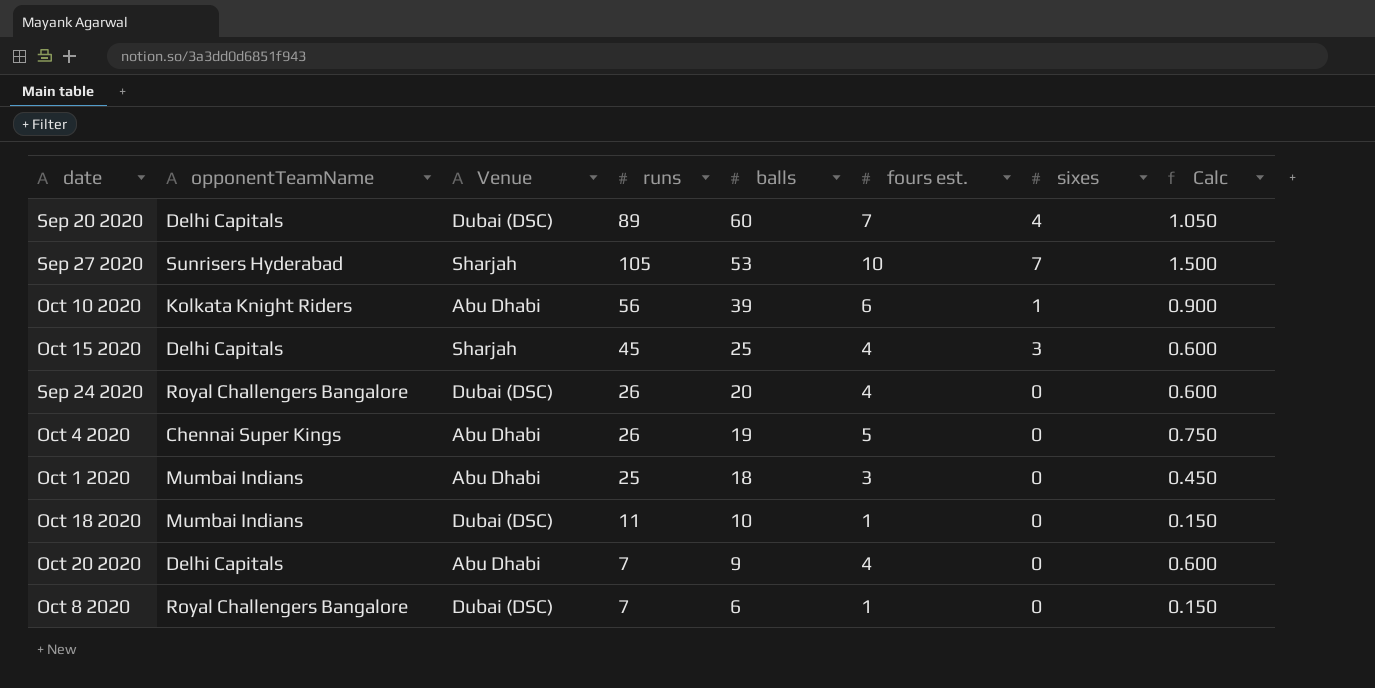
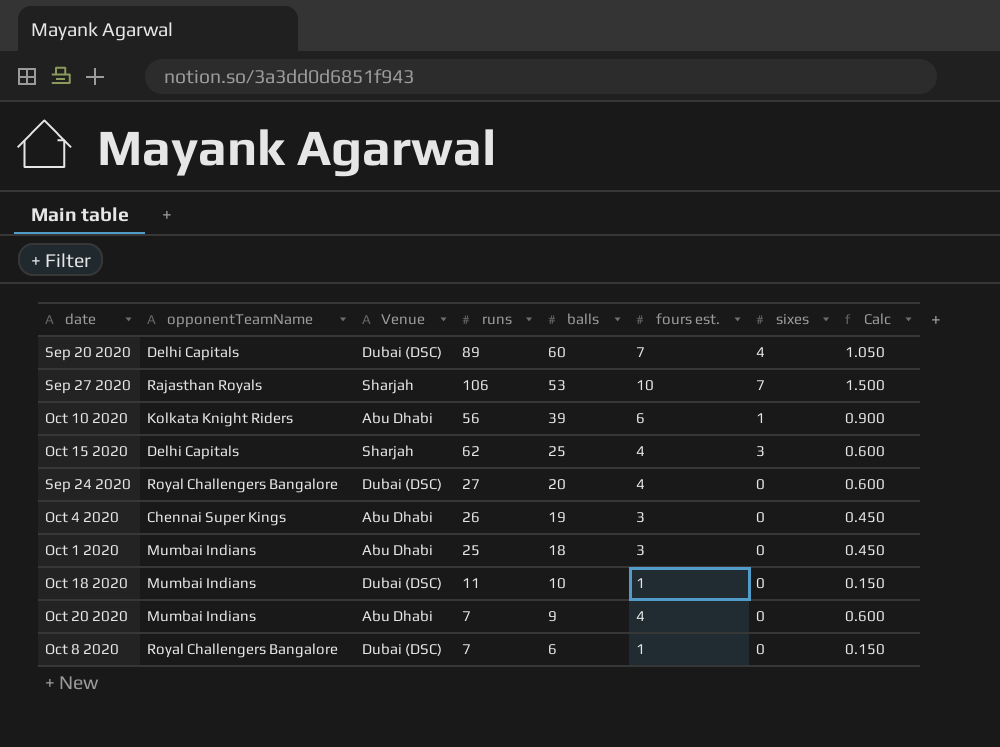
Sep 27 2020 | opponentTeamName: Sunrisers Hyderabad -> Rajasthan Royals
Sep 27 2020 | runs: 105 -> 106
Oct 15 2020 | runs: 45 -> 62
Sep 24 2020 | runs: 26 -> 27
Oct 4 2020 | fours est.: 5 -> 3
Oct 4 2020 | Calc: 0.750 -> 0.450
Oct 20 2020 | opponentTeamName: Delhi Capitals -> Mumbai Indians

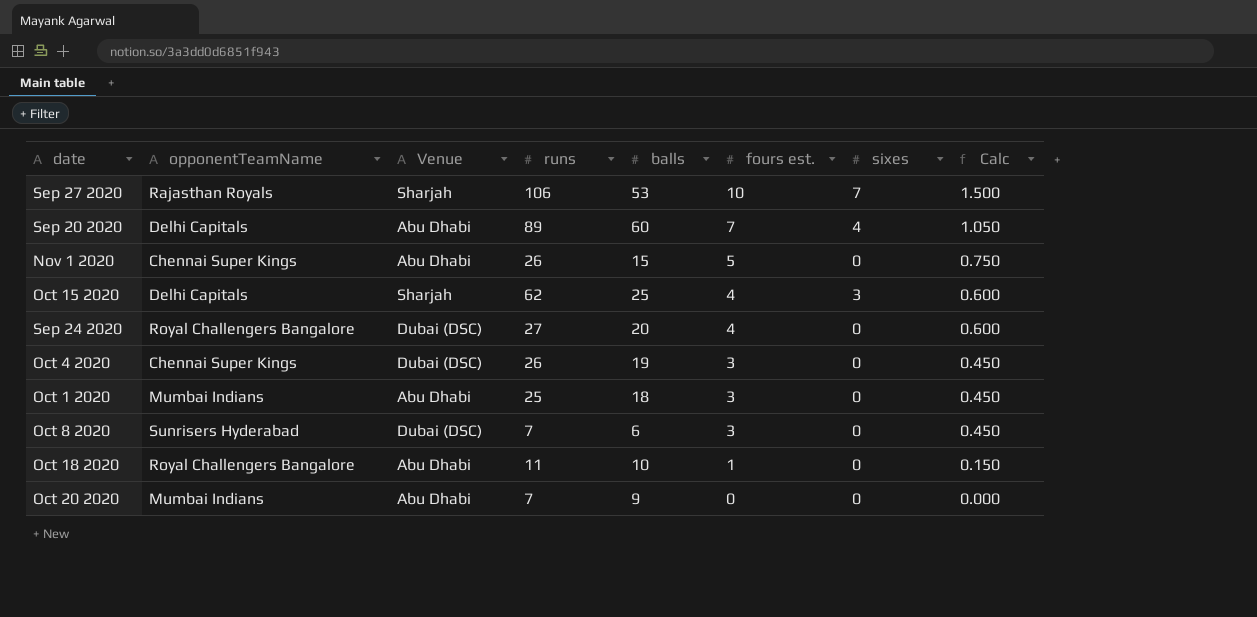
row order: balls descending -> fours est. descending
row Oct 10 2020: Kolkata Knight Riders | Abu Dhabi | 56 | 39 | 6 | 1 | 0.900 -> none
Sep 20 2020 | Venue: Dubai (DSC) -> Abu Dhabi
row Nov 1 2020: none -> Chennai Super Kings | Abu Dhabi | 26 | 15 | 5 | 0 | 0.750
Oct 4 2020 | Venue: Abu Dhabi -> Dubai (DSC)
Oct 8 2020 | opponentTeamName: Royal Challengers Bangalore -> Sunrisers Hyderabad
Oct 8 2020 | fours est.: 1 -> 3
Oct 8 2020 | Calc: 0.150 -> 0.450
Oct 18 2020 | opponentTeamName: Mumbai Indians -> Royal Challengers Bangalore
Oct 18 2020 | Venue: Dubai (DSC) -> Abu Dhabi
Oct 20 2020 | fours est.: 4 -> 0
Oct 20 2020 | Calc: 0.600 -> 0.000

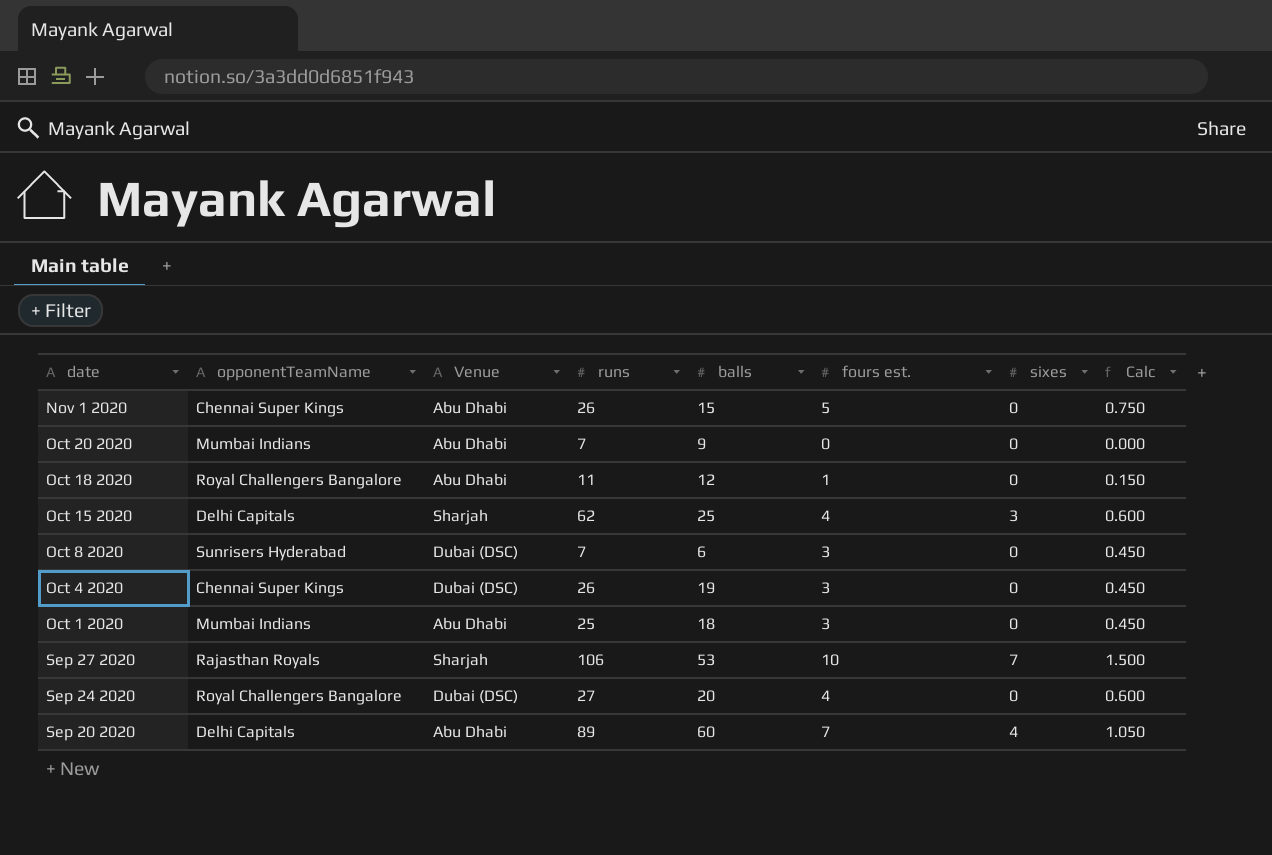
row order: fours est. descending -> date descending
Oct 18 2020 | balls: 10 -> 12

